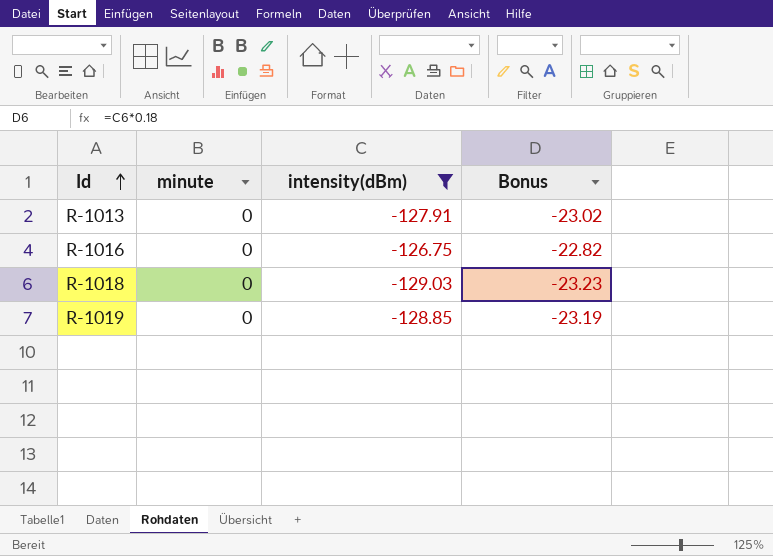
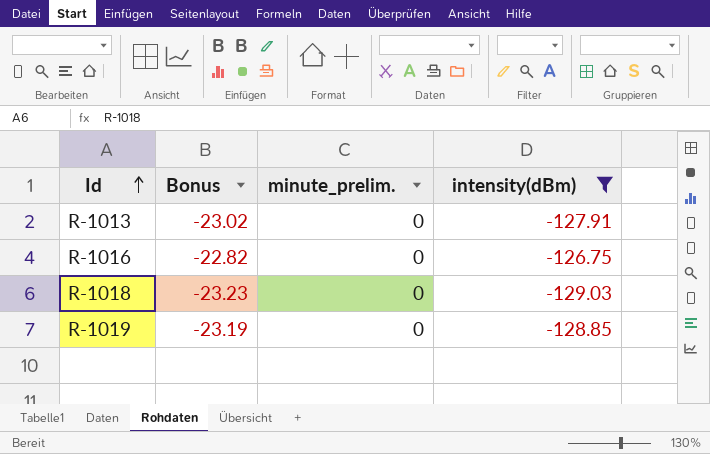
column Bonus | position: 4 -> 2
column name: minute -> minute_prelim.

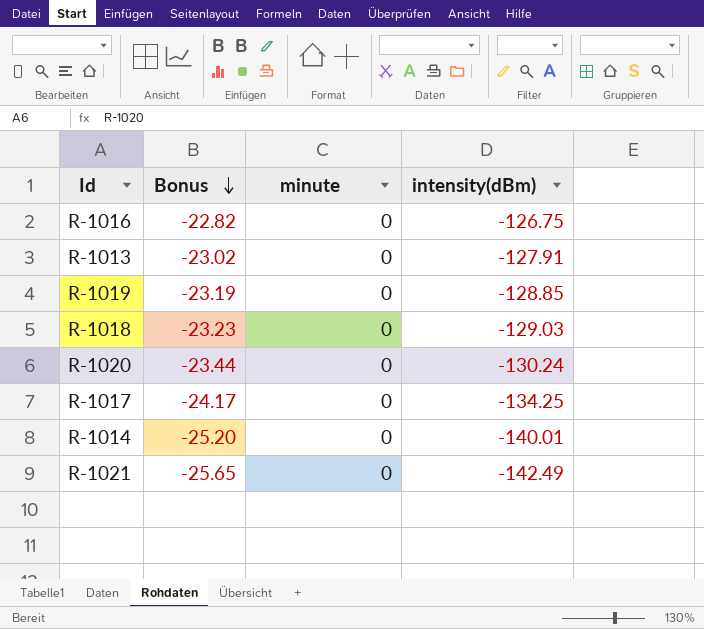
filter: intensity(dBm) >= -129.03 -> none
row order: Id ascending -> Bonus descending
column name: minute_prelim. -> minute

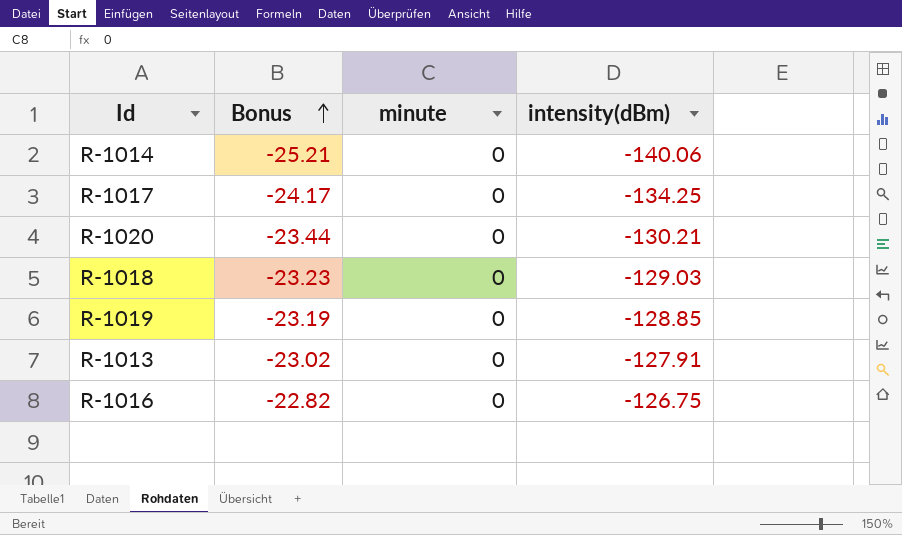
row order: Bonus descending -> Bonus ascending
row R-1021: -25.65 | 0 | -142.49 -> none
R-1014 | Bonus: -25.20 -> -25.21
R-1014 | intensity(dBm): -140.01 -> -140.06
R-1020 | intensity(dBm): -130.24 -> -130.21

